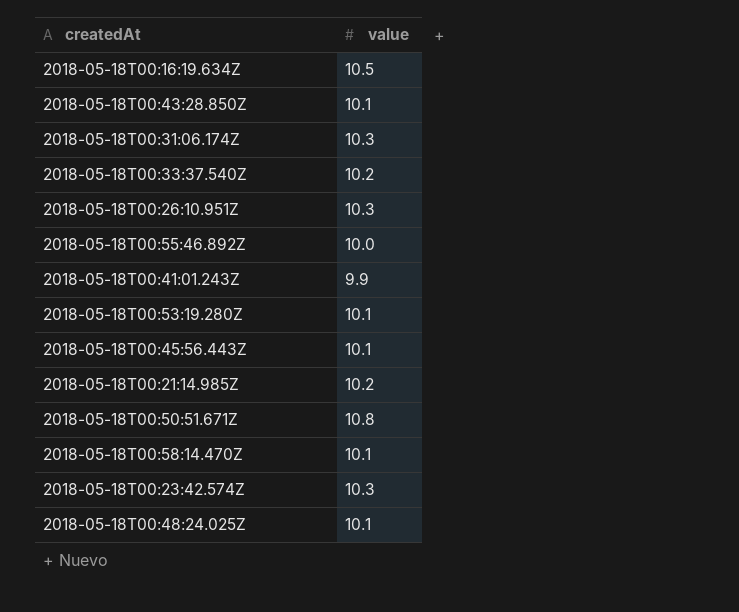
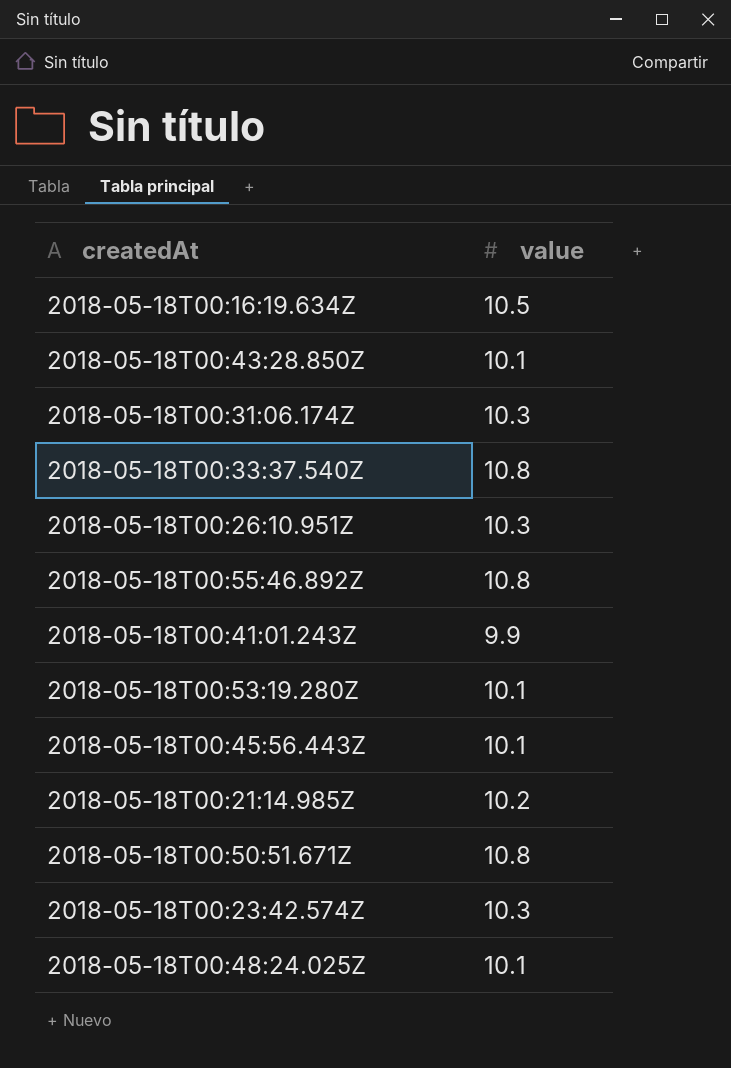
row 2018-05-18T00:58:14.470Z: 10.1 -> none
2018-05-18T00:33:37.540Z | value: 10.2 -> 10.8
2018-05-18T00:55:46.892Z | value: 10.0 -> 10.8

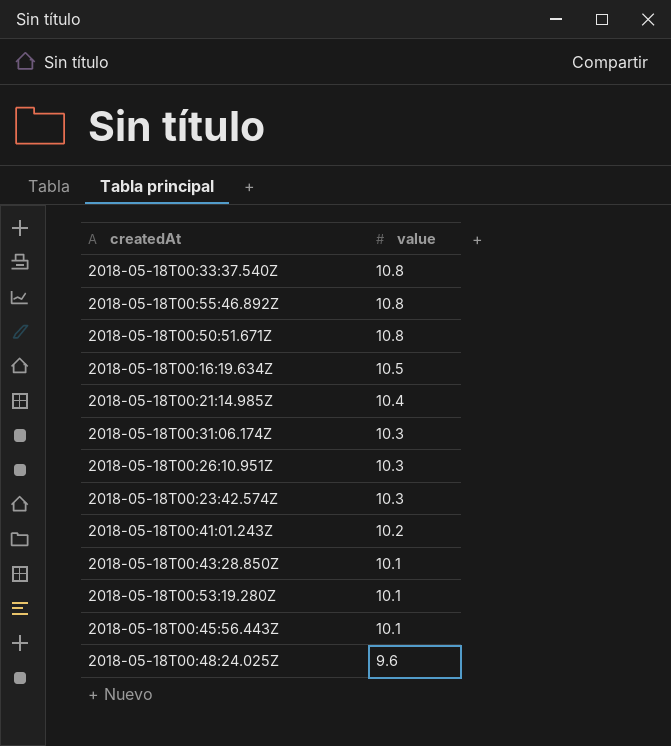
row order: none -> value descending
2018-05-18T00:21:14.985Z | value: 10.2 -> 10.4
2018-05-18T00:41:01.243Z | value: 9.9 -> 10.2
2018-05-18T00:48:24.025Z | value: 10.1 -> 9.6

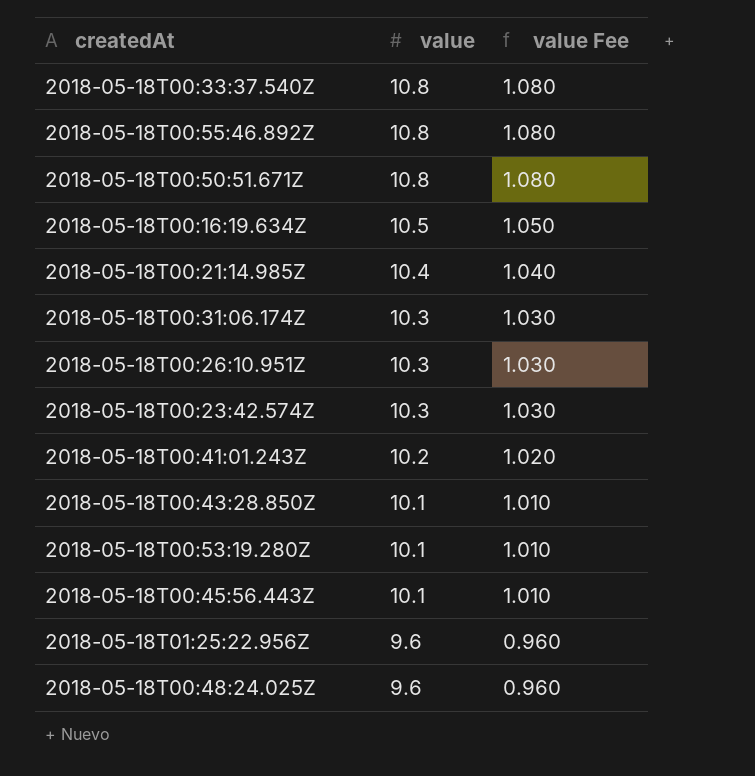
column value Fee | formula: none -> [value] * 0.1
row 2018-05-18T01:25:22.956Z: none -> 9.6 | 0.960

